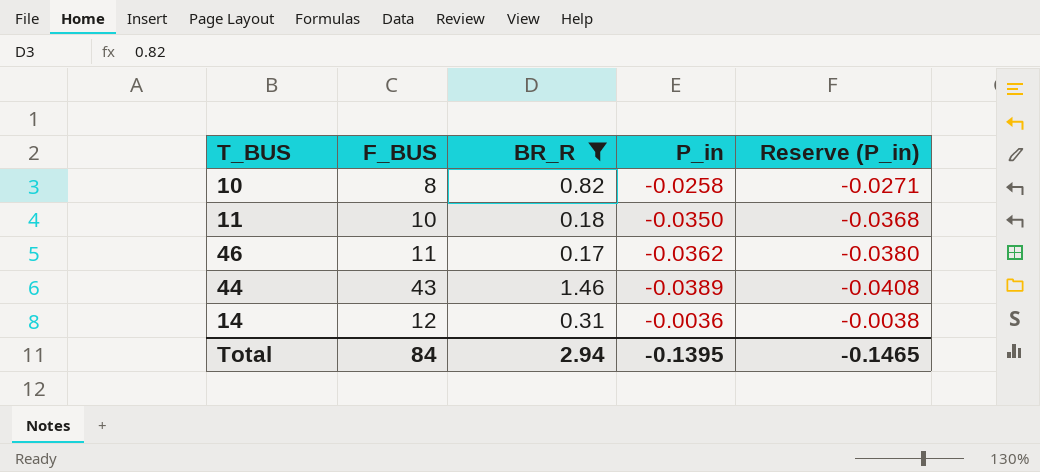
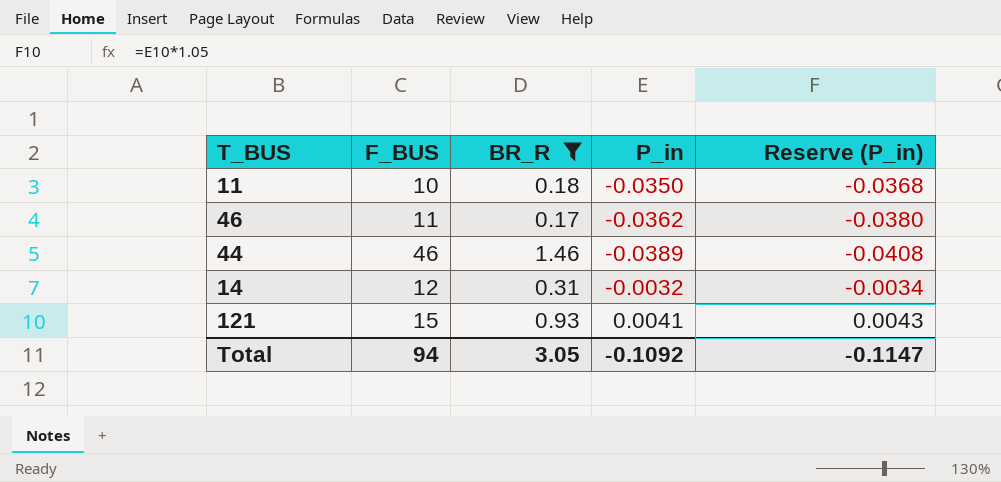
row 10: 8 | 0.82 | -0.0258 | -0.0271 -> none
44 | F_BUS: 43 -> 46
14 | P_in: -0.0036 -> -0.0032
14 | Reserve (P_in): -0.0038 -> -0.0034
row 121: none -> 15 | 0.93 | 0.0041 | 0.0043
Total | F_BUS: 84 -> 94
Total | BR_R: 2.94 -> 3.05
Total | P_in: -0.1395 -> -0.1092
Total | Reserve (P_in): -0.1465 -> -0.1147

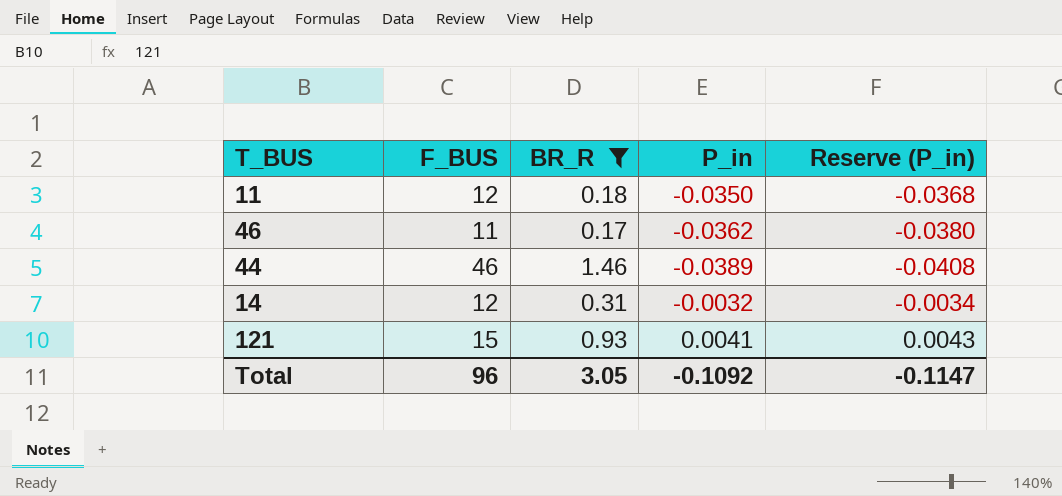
11 | F_BUS: 10 -> 12
Total | F_BUS: 94 -> 96

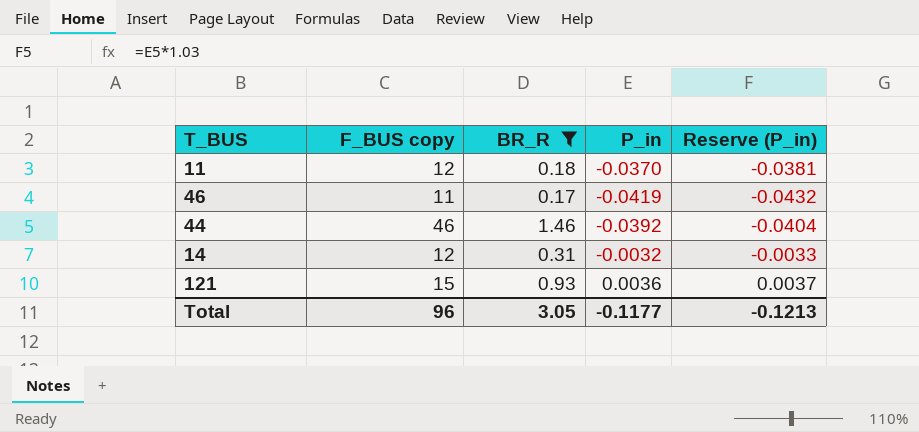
column name: F_BUS -> F_BUS copy
column Reserve (P_in) | formula: [P_in] * 1.05 -> [P_in] * 1.03
11 | P_in: -0.0350 -> -0.0370
46 | P_in: -0.0362 -> -0.0419
44 | P_in: -0.0389 -> -0.0392
121 | P_in: 0.0041 -> 0.0036
Total | P_in: -0.1092 -> -0.1177
Total | Reserve (P_in): -0.1147 -> -0.1213

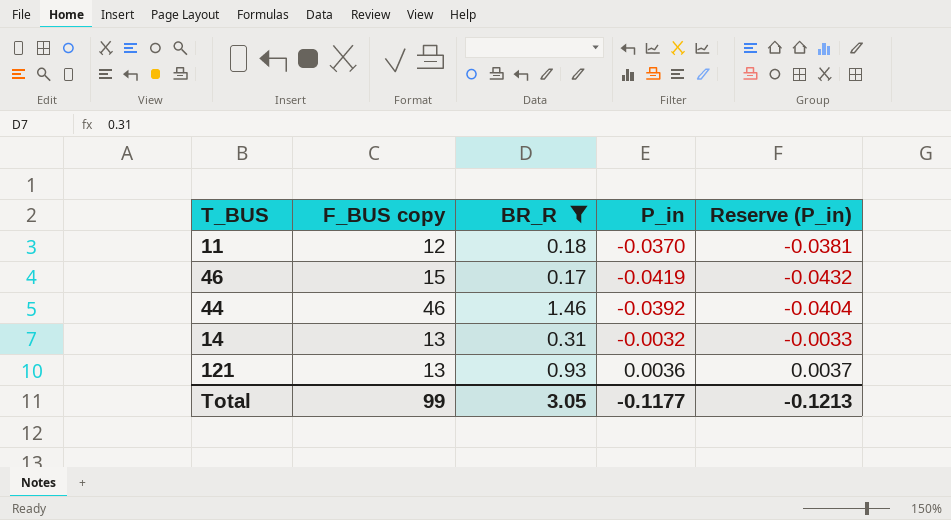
46 | F_BUS copy: 11 -> 15
14 | F_BUS copy: 12 -> 13
121 | F_BUS copy: 15 -> 13
Total | F_BUS copy: 96 -> 99

